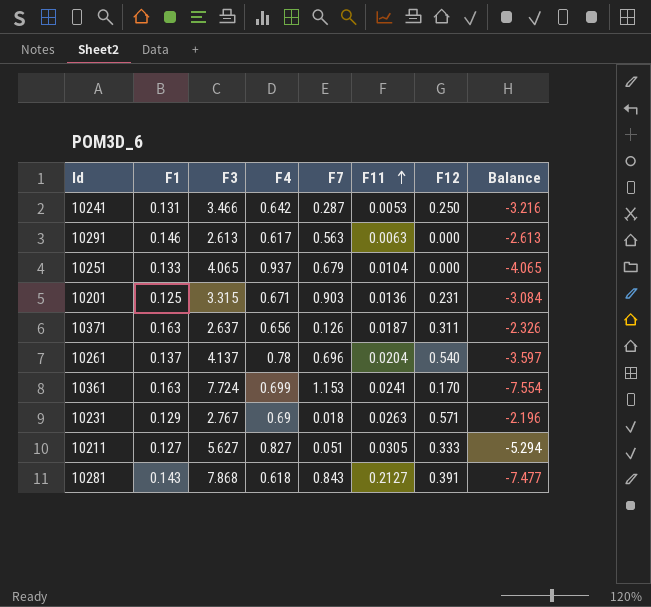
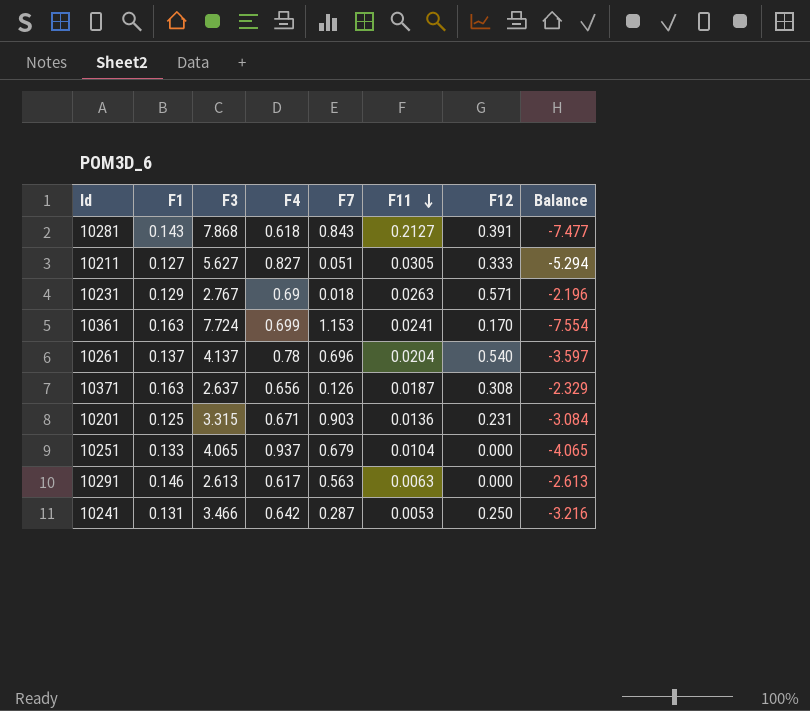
row order: F11 ascending -> F11 descending
10371 | F12: 0.311 -> 0.308
10371 | Balance: -2.326 -> -2.329

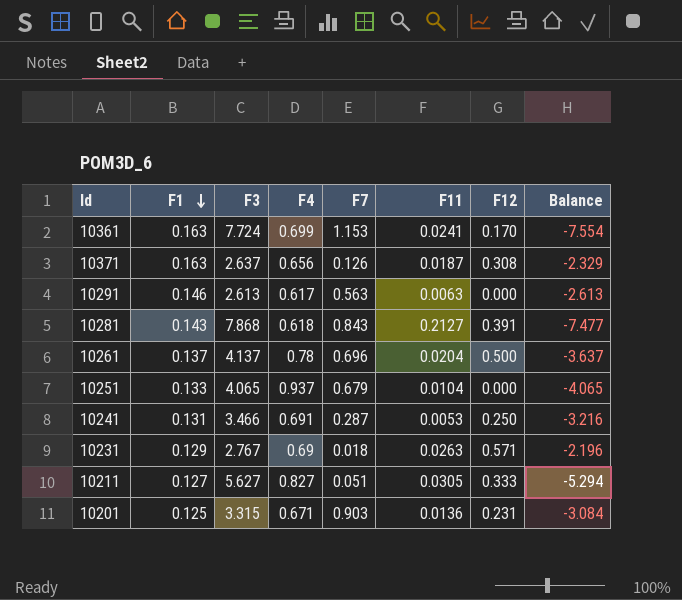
row order: F11 descending -> F1 descending
10261 | F12: 0.540 -> 0.500
10261 | Balance: -3.597 -> -3.637
10241 | F4: 0.642 -> 0.691

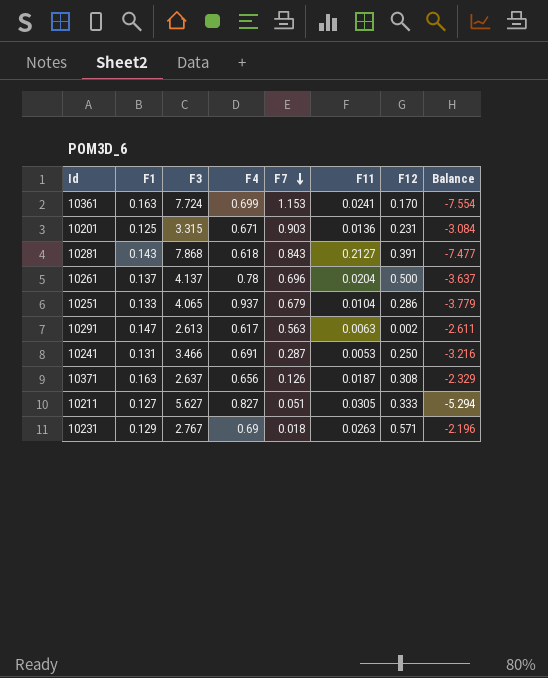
row order: F1 descending -> F7 descending
10251 | F12: 0.000 -> 0.286
10251 | Balance: -4.065 -> -3.779
10291 | F1: 0.146 -> 0.147
10291 | F12: 0.000 -> 0.002
10291 | Balance: -2.613 -> -2.611

